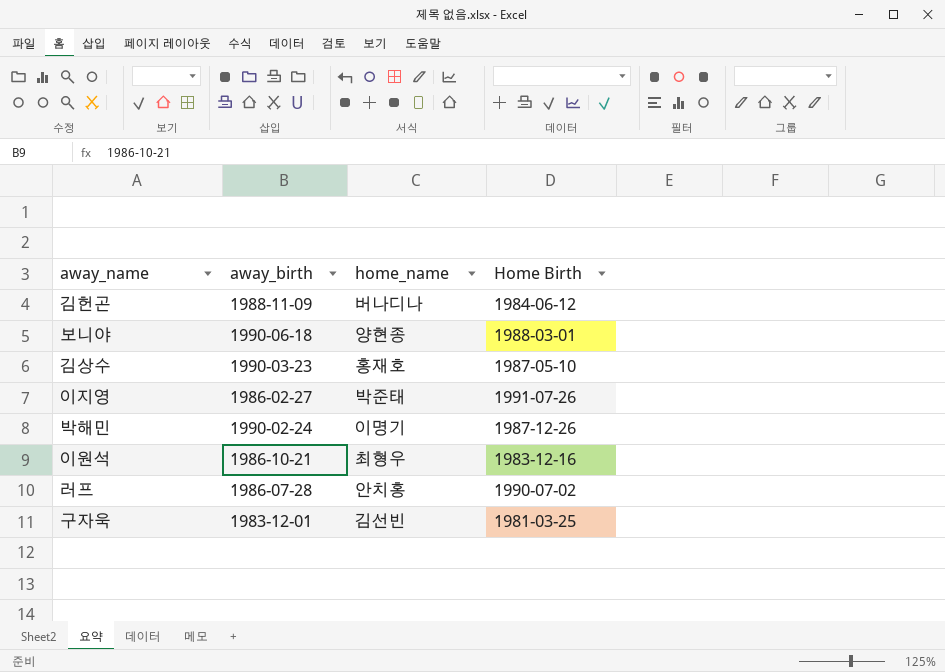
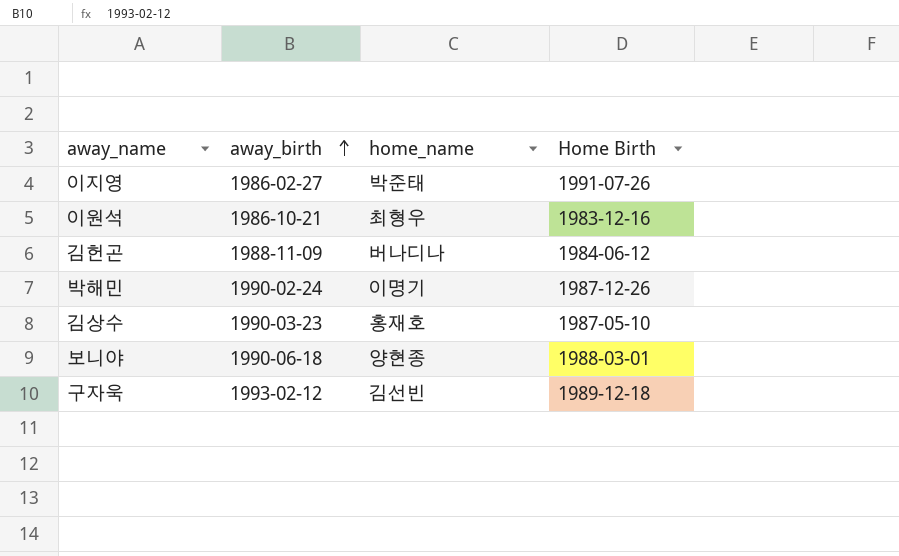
row order: none -> away_birth ascending
row 러프: 1986-07-28 | 안치홍 | 1990-07-02 -> none
구자욱 | away_birth: 1983-12-01 -> 1993-02-12
구자욱 | Home Birth: 1981-03-25 -> 1989-12-18

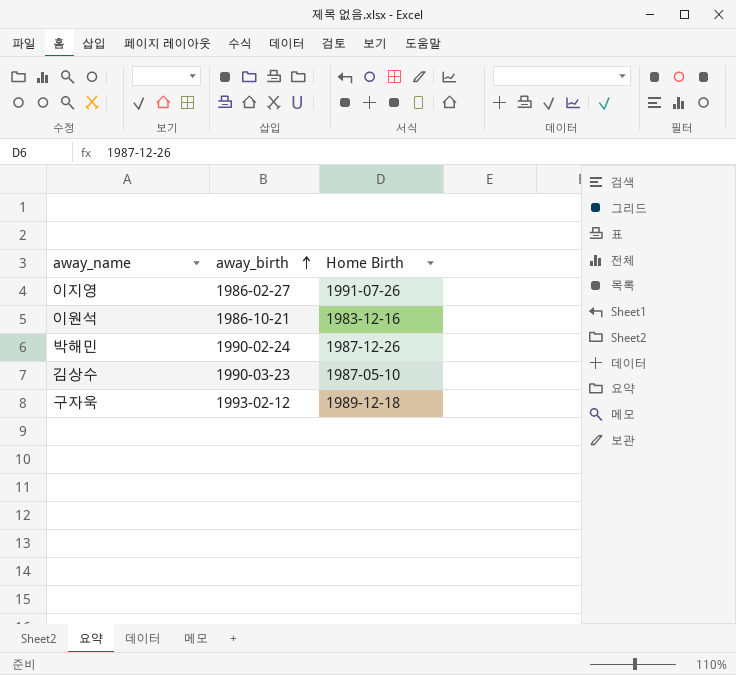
column home_name | position: 3 -> none
row 김헌곤: 1988-11-09 | 버나디나 | 1984-06-12 -> none
row 보니야: 1990-06-18 | 양현종 | 1988-03-01 -> none

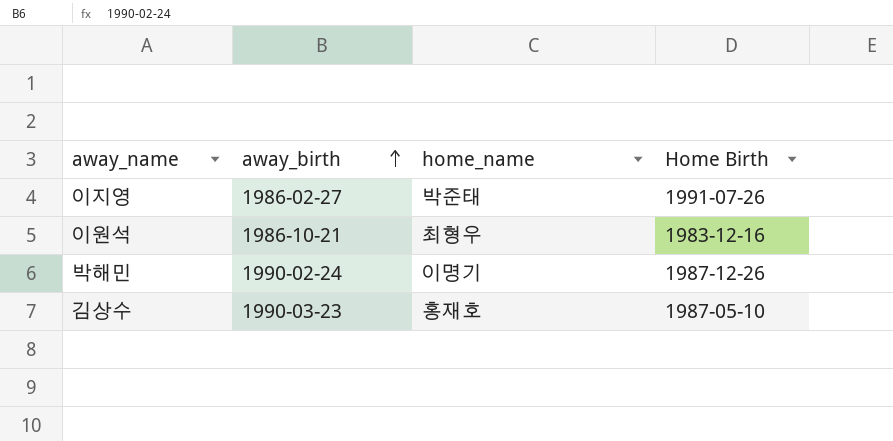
column home_name | position: none -> 3
row 구자욱: 1993-02-12 | 1989-12-18 -> none

